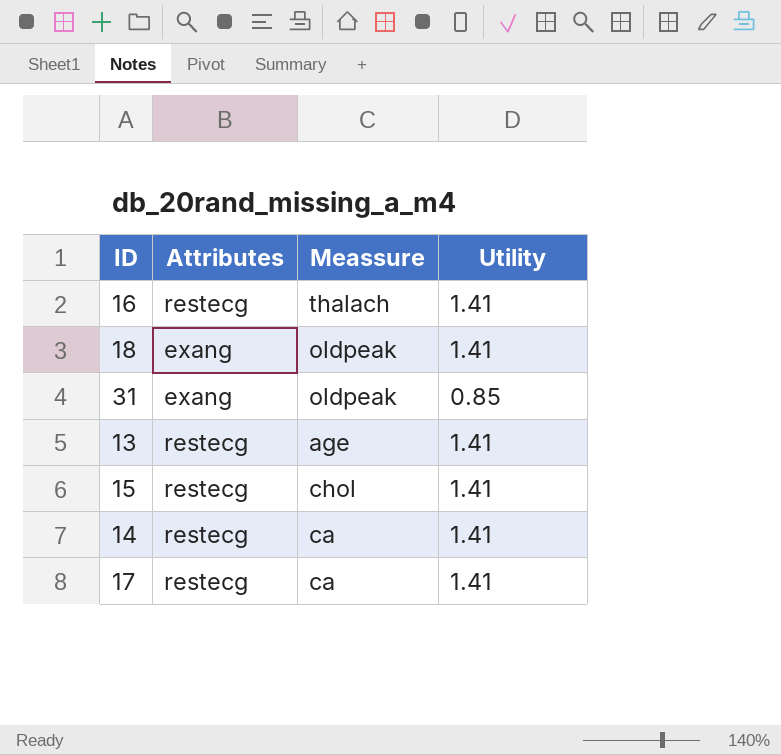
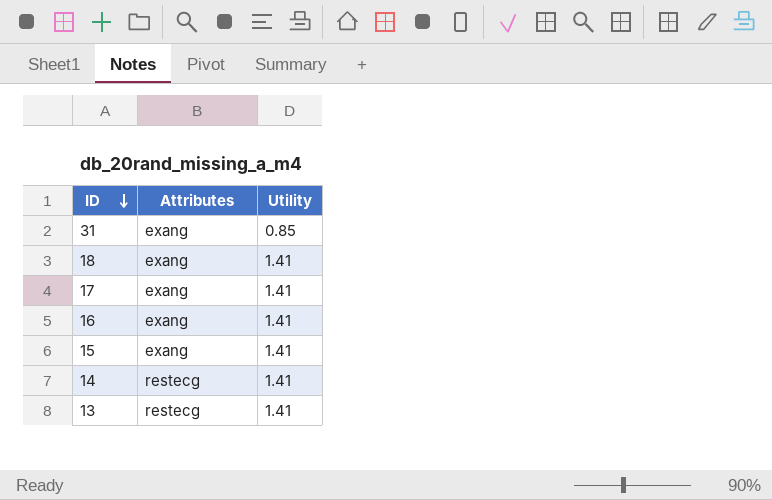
row order: none -> ID descending
column Meassure | position: 3 -> none
17 | Attributes: restecg -> exang
16 | Attributes: restecg -> exang
15 | Attributes: restecg -> exang

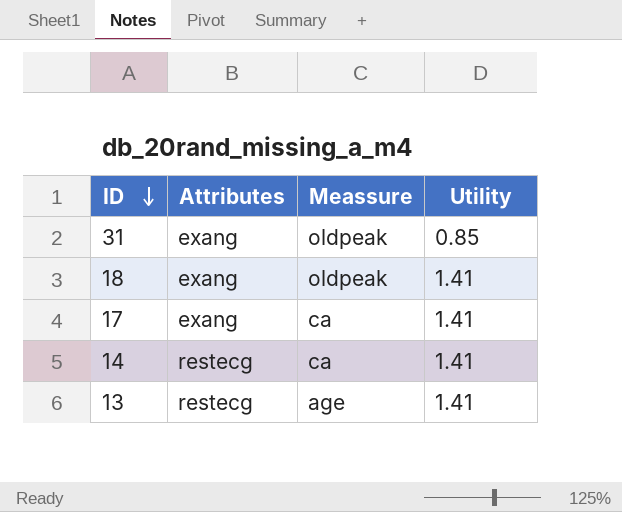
column Meassure | position: none -> 3
row 16: exang | 1.41 -> none
row 15: exang | 1.41 -> none

